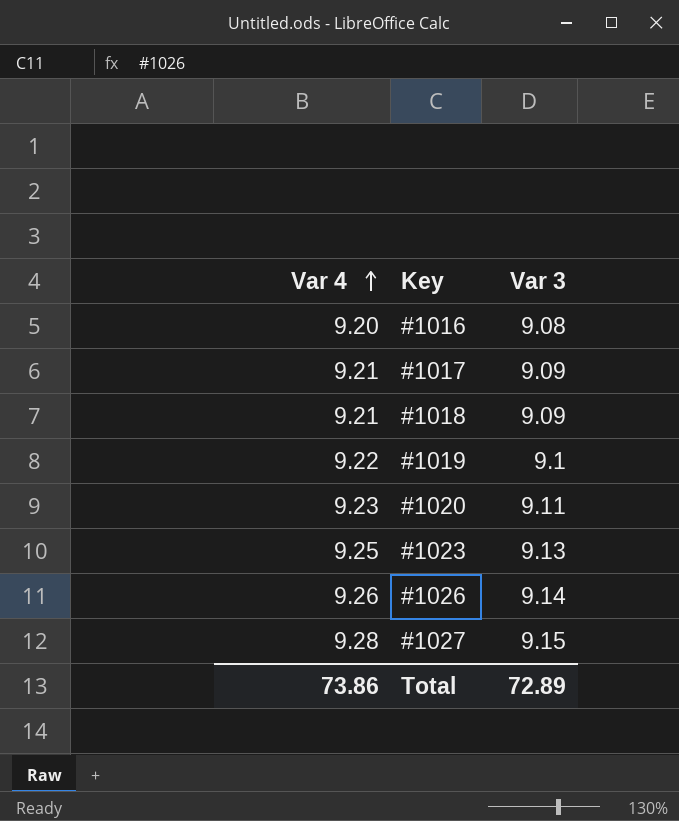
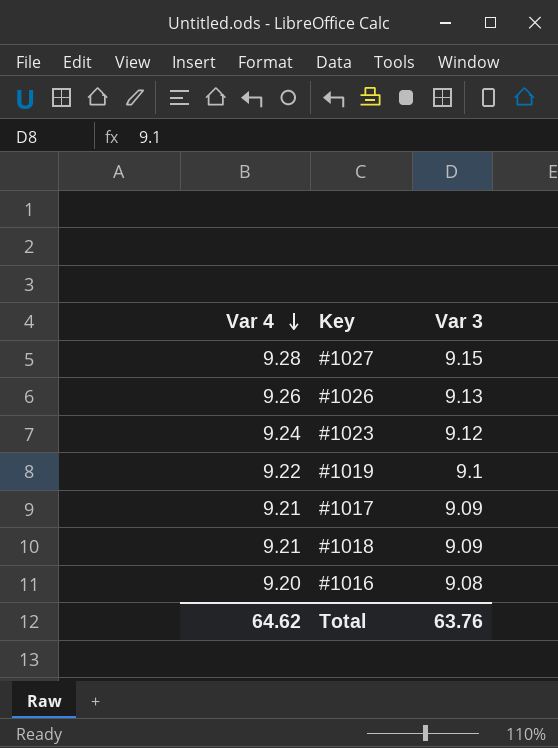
row order: Var 4 ascending -> Var 4 descending
row #1020: 9.23 | 9.11 -> none
#1026 | Var 3: 9.14 -> 9.13
#1023 | Var 4: 9.25 -> 9.24
#1023 | Var 3: 9.13 -> 9.12
Total | Var 4: 73.86 -> 64.62
Total | Var 3: 72.89 -> 63.76

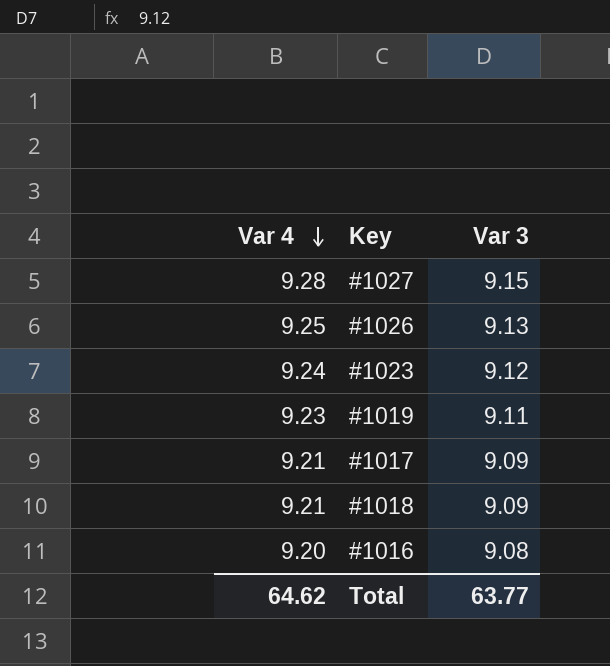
#1026 | Var 4: 9.26 -> 9.25
#1019 | Var 4: 9.22 -> 9.23
#1019 | Var 3: 9.1 -> 9.11
Total | Var 3: 63.76 -> 63.77

